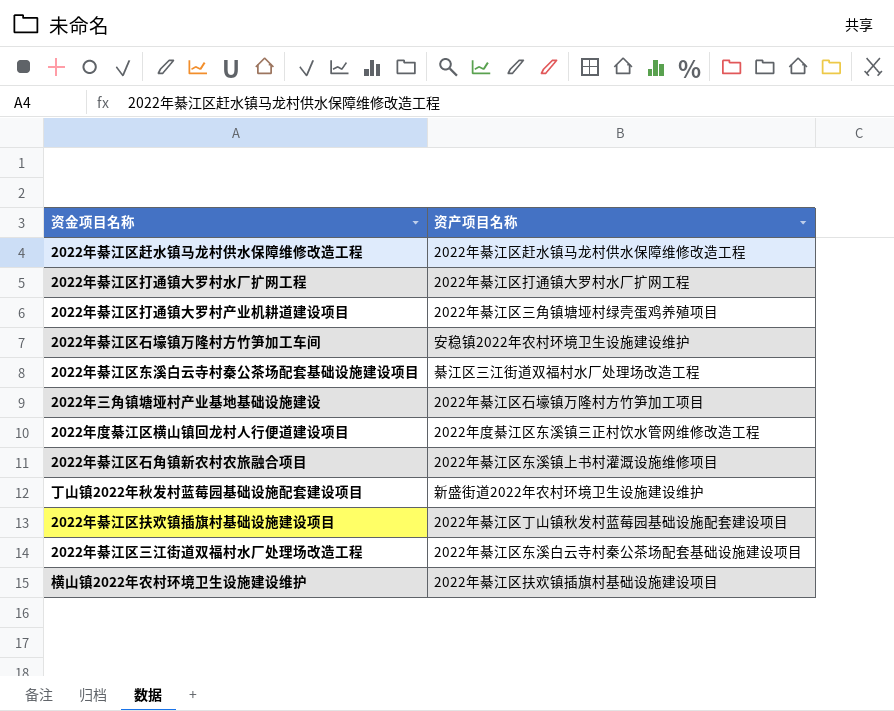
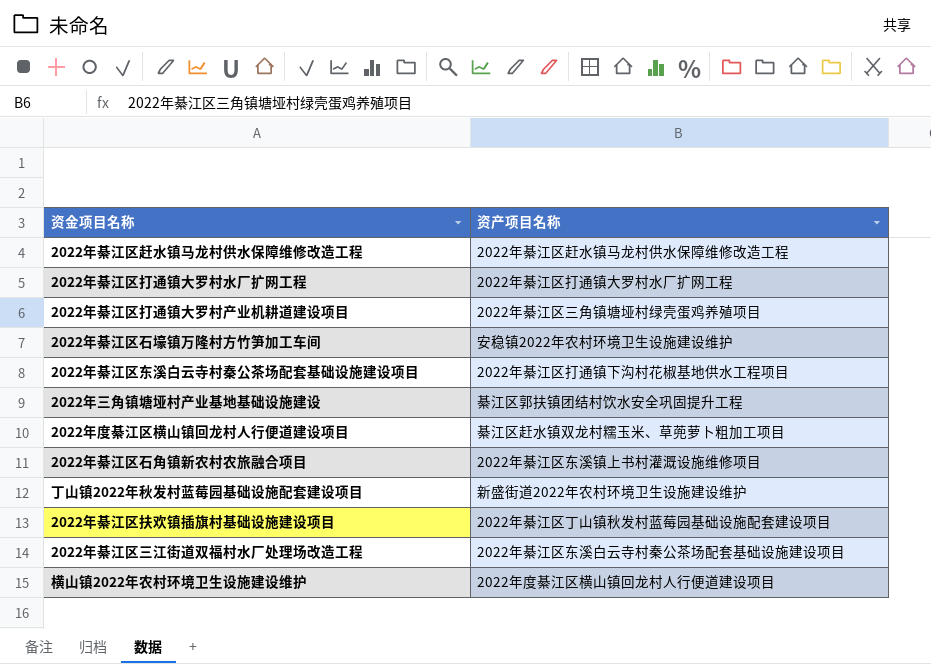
2022年綦江区东溪白云寺村秦公茶场配套基础设施建设项目 | 资产项目名称: 綦江区三江街道双福村水厂处理场改造工程 -> 2022年綦江区打通镇下沟村花椒基地供水工程项目
2022年三角镇塘垭村产业基地基础设施建设 | 资产项目名称: 2022年綦江区石壕镇万隆村方竹笋加工项目 -> 綦江区郭扶镇团结村饮水安全巩固提升工程
2022年度綦江区横山镇回龙村人行便道建设项目 | 资产项目名称: 2022年度綦江区东溪镇三正村饮水管网维修改造工程 -> 綦江区赶水镇双龙村糯玉米、草蔸萝卜粗加工项目
横山镇2022年农村环境卫生设施建设维护 | 资产项目名称: 2022年綦江区扶欢镇插旗村基础设施建设项目 -> 2022年度綦江区横山镇回龙村人行便道建设项目

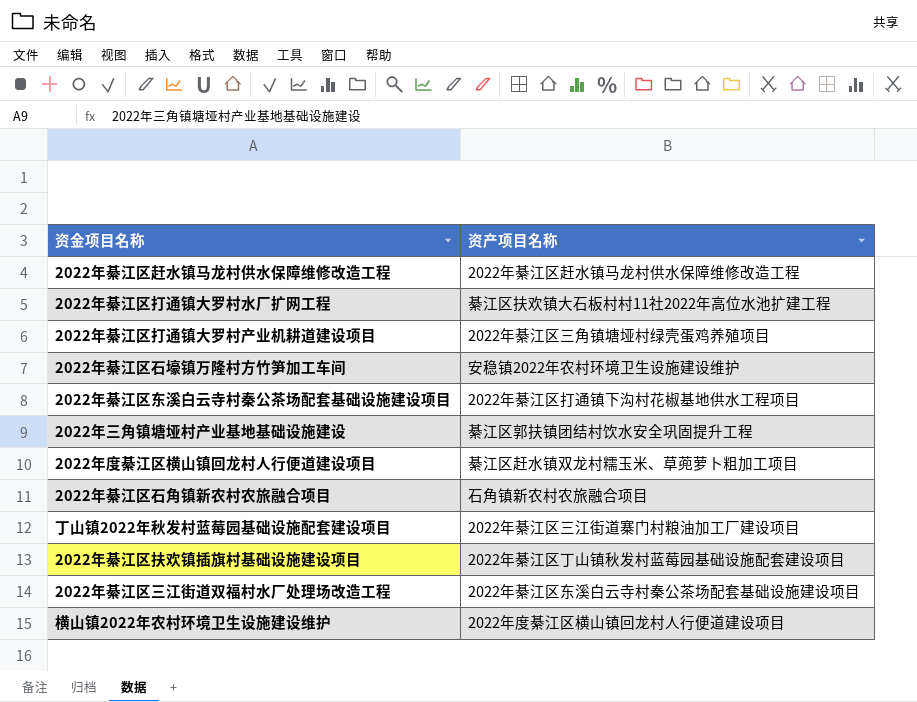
2022年綦江区打通镇大罗村水厂扩网工程 | 资产项目名称: 2022年綦江区打通镇大罗村水厂扩网工程 -> 綦江区扶欢镇大石板村村11社2022年高位水池扩建工程
2022年綦江区石角镇新农村农旅融合项目 | 资产项目名称: 2022年綦江区东溪镇上书村灌溉设施维修项目 -> 石角镇新农村农旅融合项目
丁山镇2022年秋发村蓝莓园基础设施配套建设项目 | 资产项目名称: 新盛街道2022年农村环境卫生设施建设维护 -> 2022年綦江区三江街道寨门村粮油加工厂建设项目

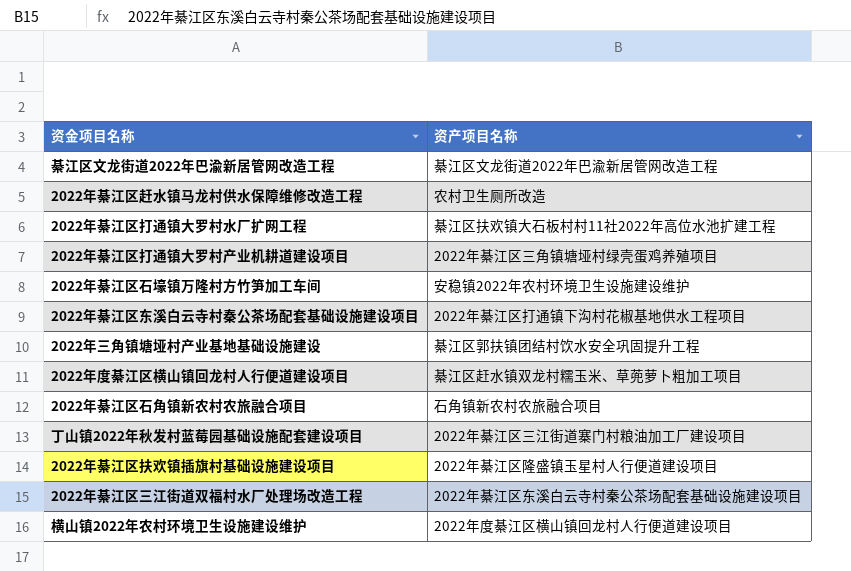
row 綦江区文龙街道2022年巴渝新居管网改造工程: none -> 綦江区文龙街道2022年巴渝新居管网改造工程
2022年綦江区赶水镇马龙村供水保障维修改造工程 | 资产项目名称: 2022年綦江区赶水镇马龙村供水保障维修改造工程 -> 农村卫生厕所改造
2022年綦江区扶欢镇插旗村基础设施建设项目 | 资产项目名称: 2022年綦江区丁山镇秋发村蓝莓园基础设施配套建设项目 -> 2022年綦江区隆盛镇玉星村人行便道建设项目

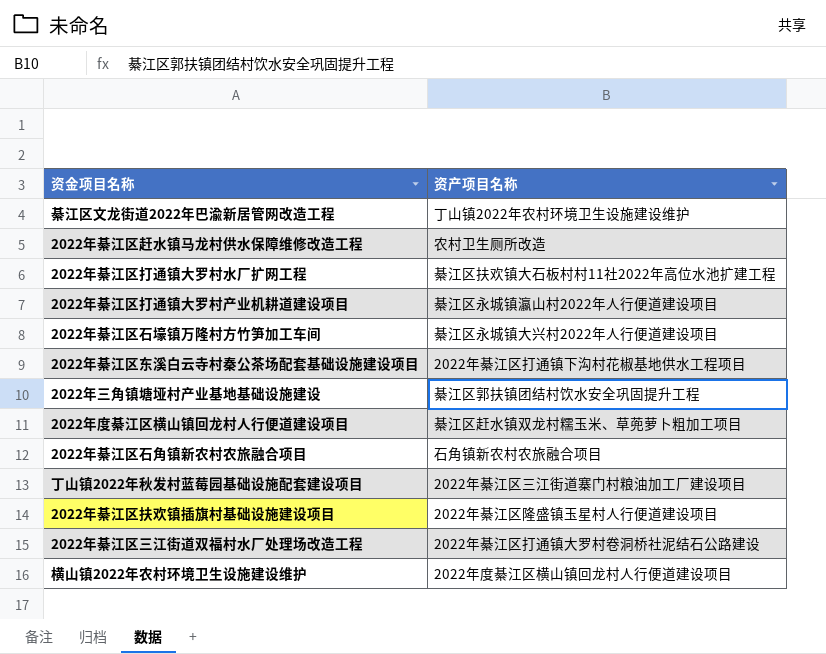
綦江区文龙街道2022年巴渝新居管网改造工程 | 资产项目名称: 綦江区文龙街道2022年巴渝新居管网改造工程 -> 丁山镇2022年农村环境卫生设施建设维护
2022年綦江区打通镇大罗村产业机耕道建设项目 | 资产项目名称: 2022年綦江区三角镇塘垭村绿壳蛋鸡养殖项目 -> 綦江区永城镇瀛山村2022年人行便道建设项目
2022年綦江区石壕镇万隆村方竹笋加工车间 | 资产项目名称: 安稳镇2022年农村环境卫生设施建设维护 -> 綦江区永城镇大兴村2022年人行便道建设项目
2022年綦江区三江街道双福村水厂处理场改造工程 | 资产项目名称: 2022年綦江区东溪白云寺村秦公茶场配套基础设施建设项目 -> 2022年綦江区打通镇大罗村卷洞桥社泥结石公路建设

